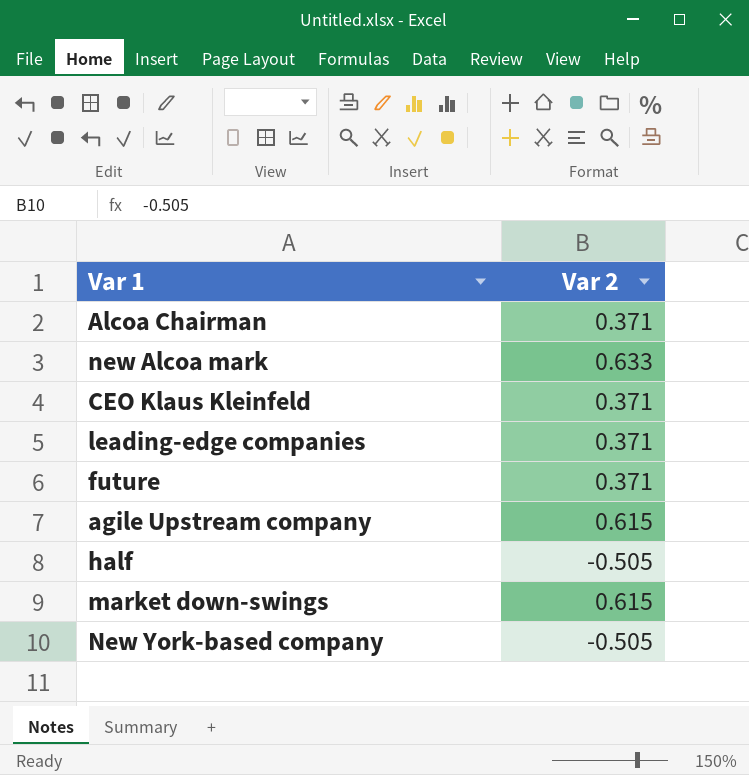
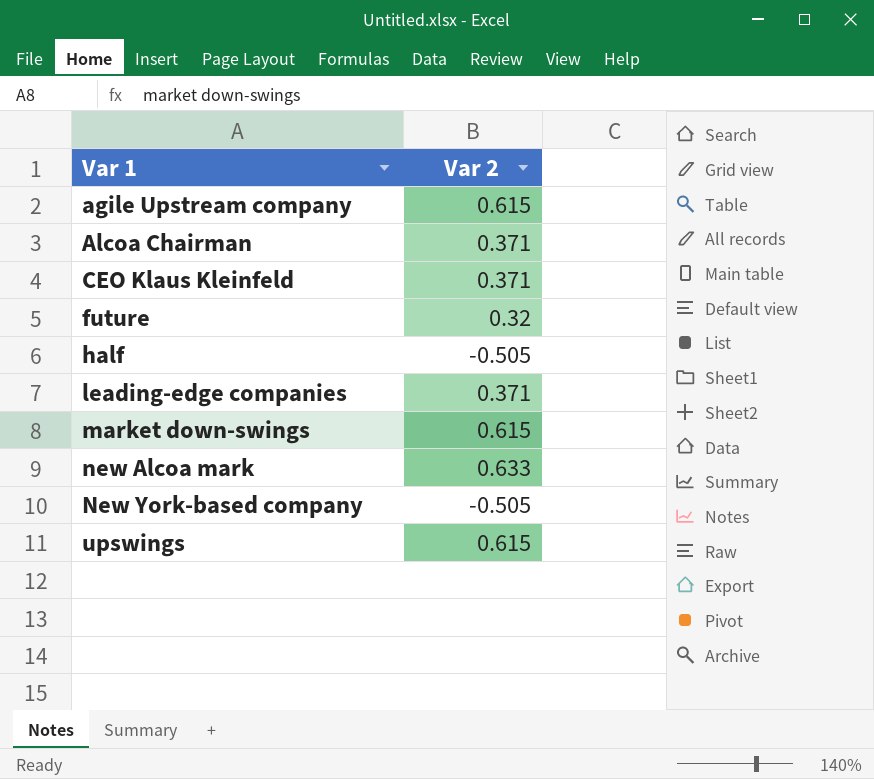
row order: none -> Var 1 ascending
future | Var 2: 0.371 -> 0.32
row upswings: none -> 0.615

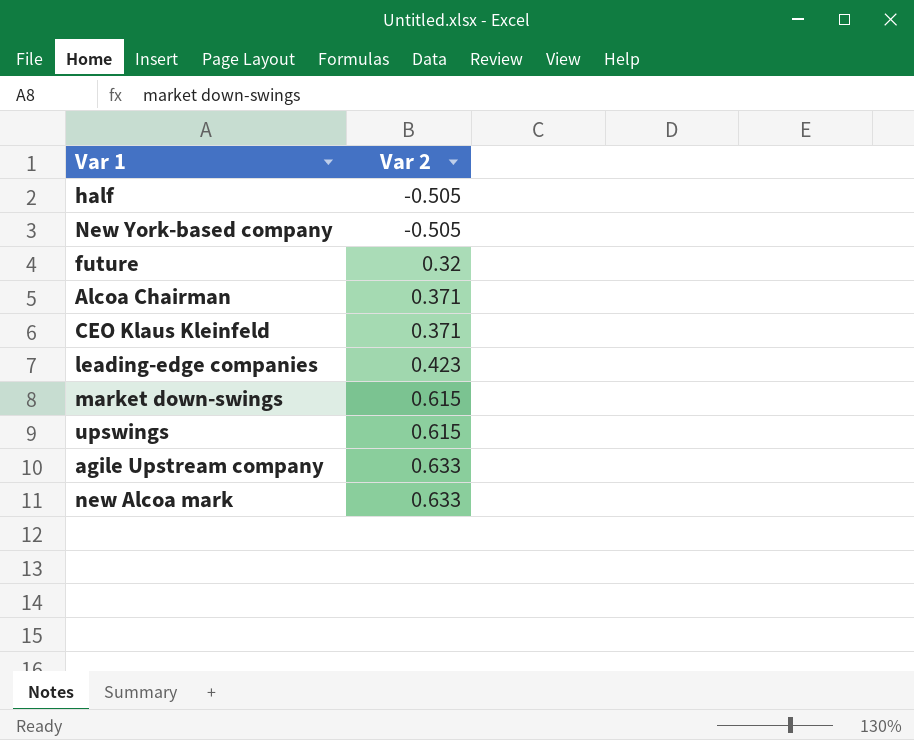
row order: Var 1 ascending -> Var 2 ascending
leading-edge companies | Var 2: 0.371 -> 0.423
agile Upstream company | Var 2: 0.615 -> 0.633

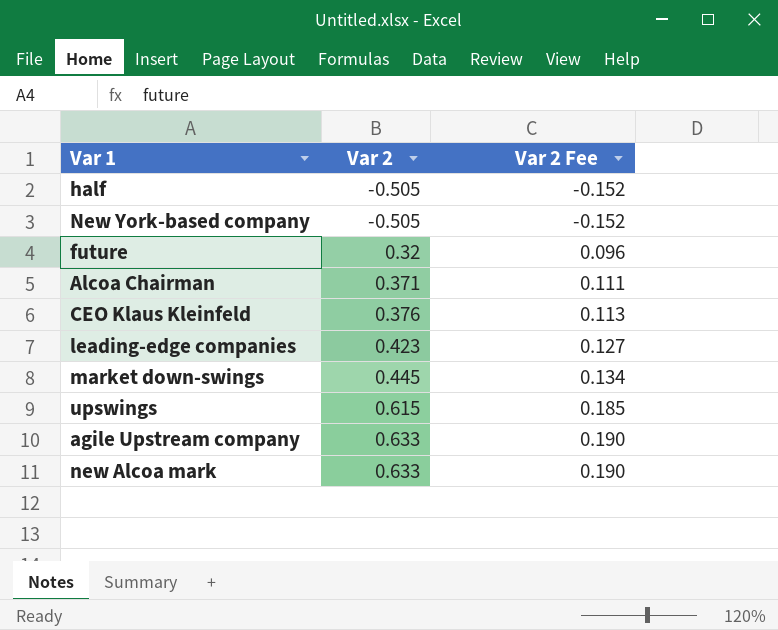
column Var 2 Fee | formula: none -> [Var 2] * 0.3
CEO Klaus Kleinfeld | Var 2: 0.371 -> 0.376
market down-swings | Var 2: 0.615 -> 0.445

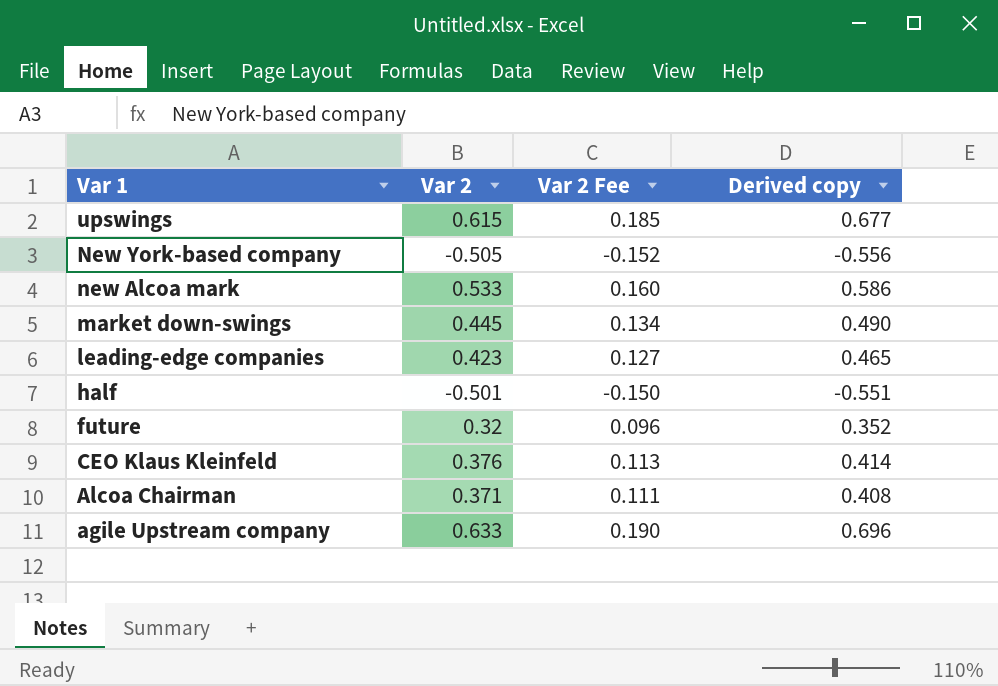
row order: Var 2 ascending -> Var 1 descending
column Derived copy | formula: none -> [Var 2] * 1.1
new Alcoa mark | Var 2: 0.633 -> 0.533
new Alcoa mark | Var 2 Fee: 0.190 -> 0.160
half | Var 2: -0.505 -> -0.501
half | Var 2 Fee: -0.152 -> -0.150

